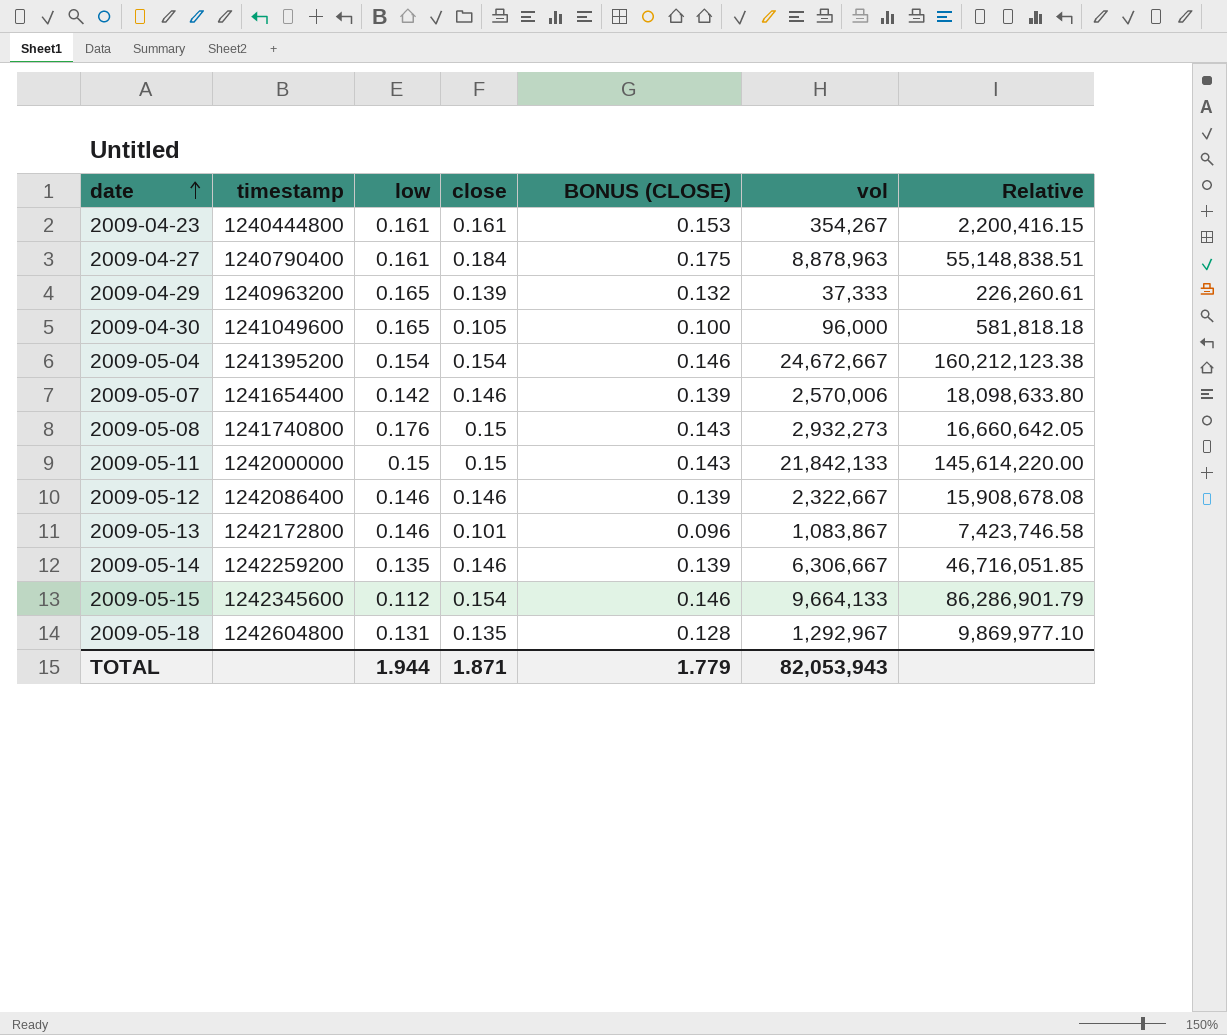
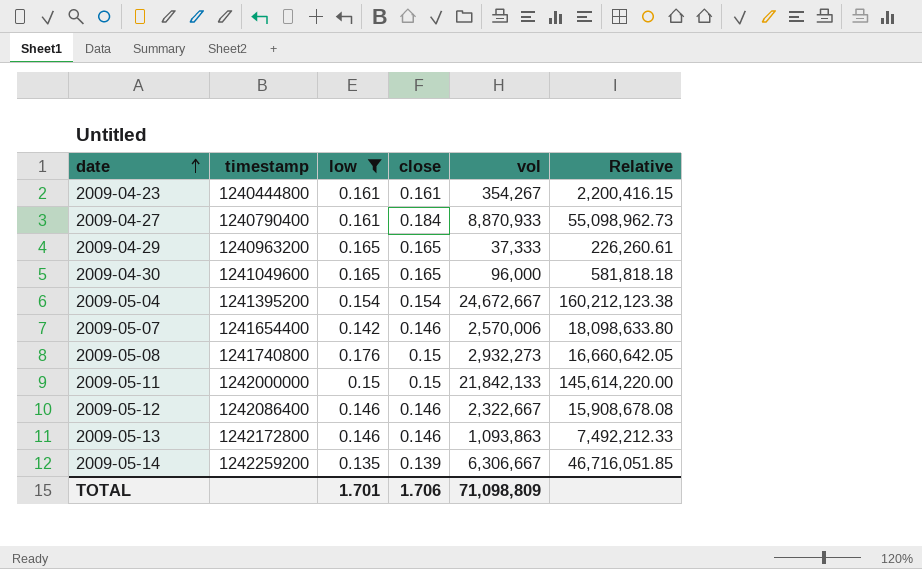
filter: none -> low >= 0.135
column BONUS (CLOSE) | formula: [close] * 0.95 -> none
2009-04-27 | vol: 8,878,963 -> 8,870,933
2009-04-27 | Relative: 55,148,838.51 -> 55,098,962.73
2009-04-29 | close: 0.139 -> 0.165
2009-04-30 | close: 0.105 -> 0.165
2009-05-13 | close: 0.101 -> 0.146
2009-05-13 | vol: 1,083,867 -> 1,093,863
2009-05-13 | Relative: 7,423,746.58 -> 7,492,212.33
2009-05-14 | close: 0.146 -> 0.139
TOTAL | low: 1.944 -> 1.701
TOTAL | close: 1.871 -> 1.706
TOTAL | vol: 82,053,943 -> 71,098,809

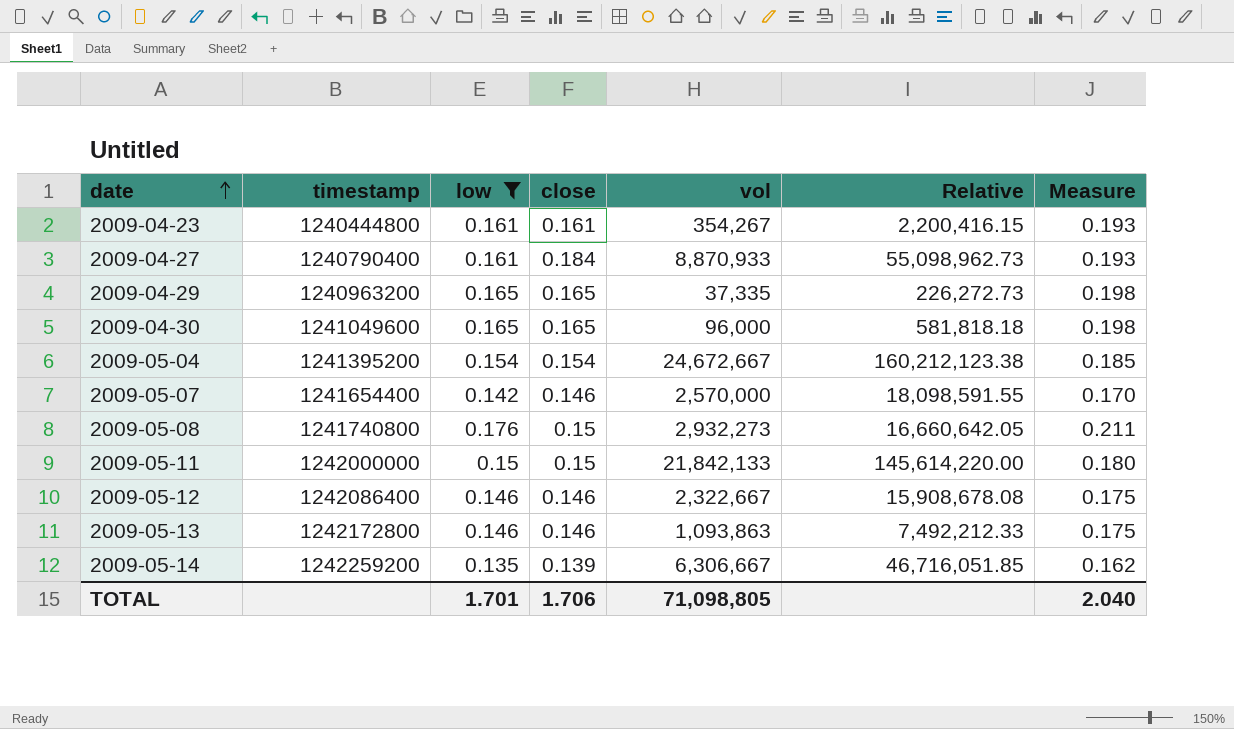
column Measure | formula: none -> [low] * 1.2
2009-04-29 | vol: 37,333 -> 37,335
2009-04-29 | Relative: 226,260.61 -> 226,272.73
2009-05-07 | vol: 2,570,006 -> 2,570,000
2009-05-07 | Relative: 18,098,633.80 -> 18,098,591.55
TOTAL | vol: 71,098,809 -> 71,098,805

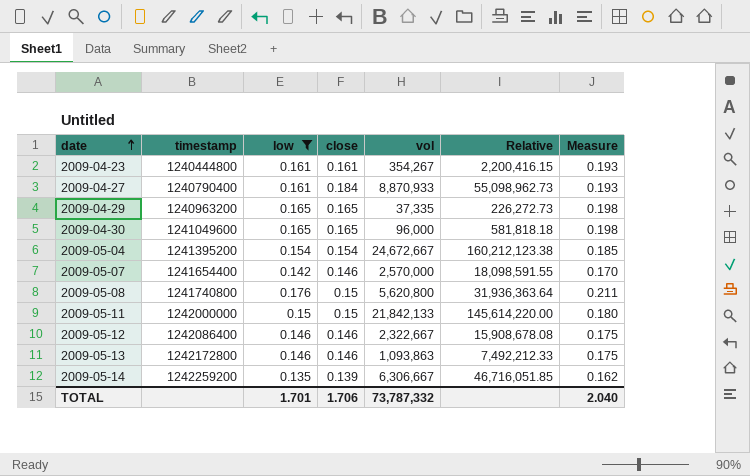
2009-05-08 | vol: 2,932,273 -> 5,620,800
2009-05-08 | Relative: 16,660,642.05 -> 31,936,363.64
TOTAL | vol: 71,098,805 -> 73,787,332

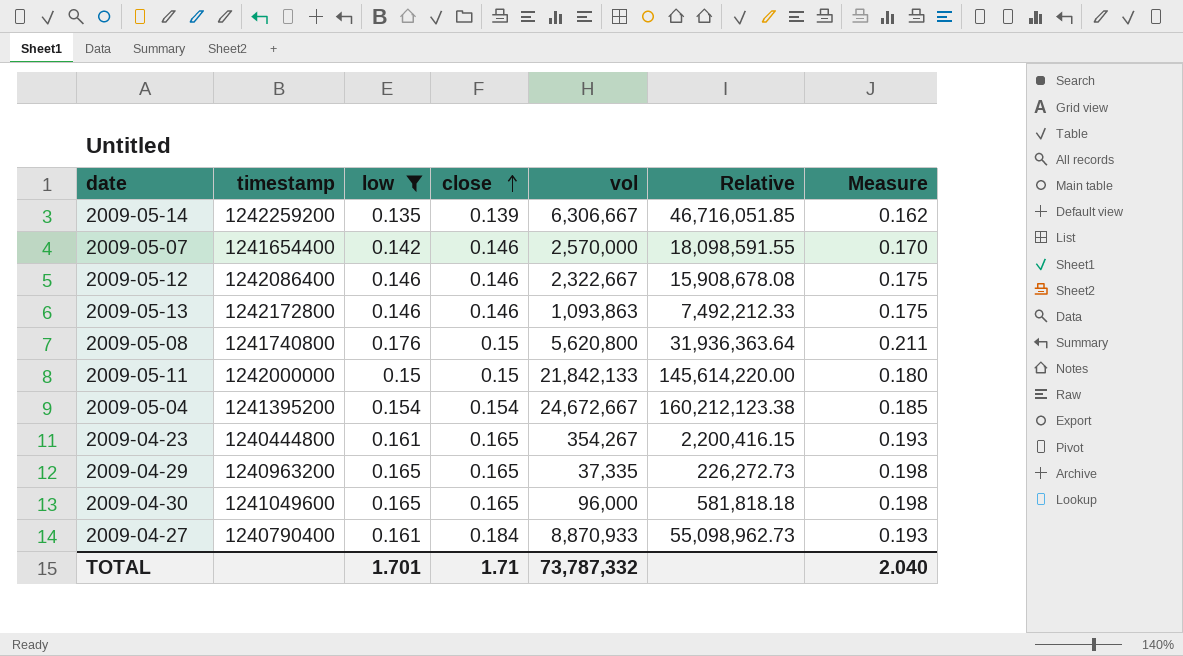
row order: date ascending -> close ascending
2009-04-23 | close: 0.161 -> 0.165
TOTAL | close: 1.706 -> 1.71

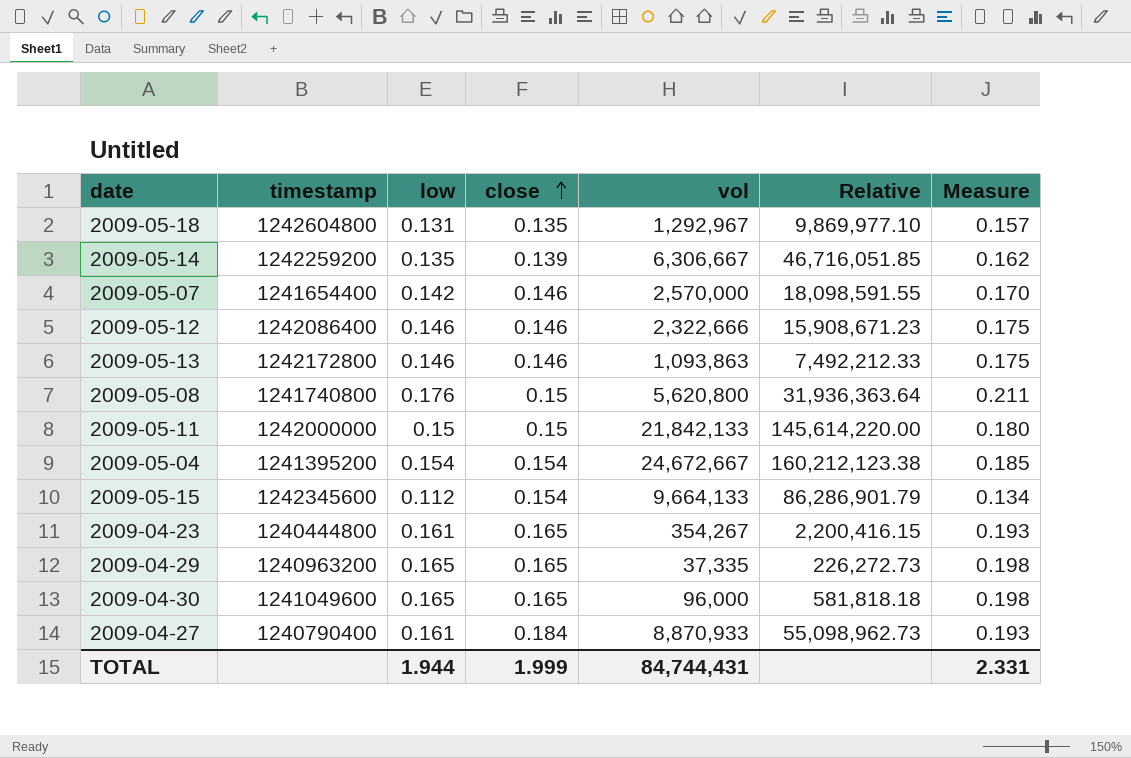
filter: low >= 0.135 -> none
2009-05-12 | vol: 2,322,667 -> 2,322,666
2009-05-12 | Relative: 15,908,678.08 -> 15,908,671.23
TOTAL | low: 1.701 -> 1.944
TOTAL | close: 1.71 -> 1.999
TOTAL | vol: 73,787,332 -> 84,744,431
TOTAL | Measure: 2.040 -> 2.331

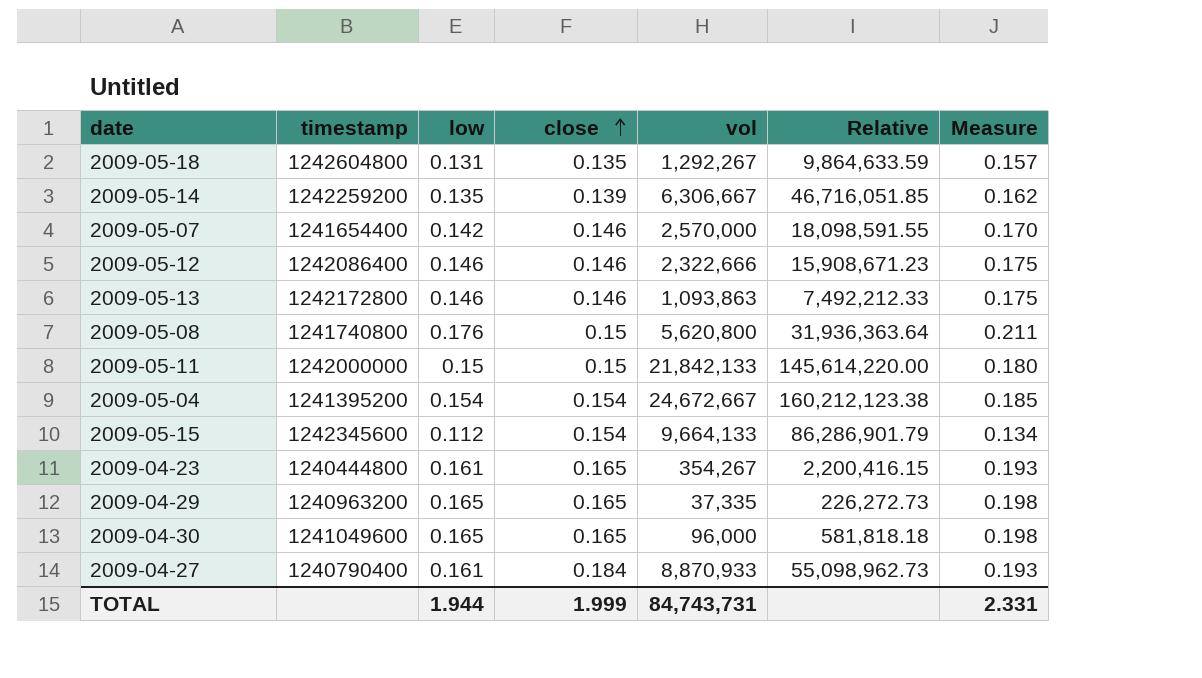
2009-05-18 | vol: 1,292,967 -> 1,292,267
2009-05-18 | Relative: 9,869,977.10 -> 9,864,633.59
TOTAL | vol: 84,744,431 -> 84,743,731

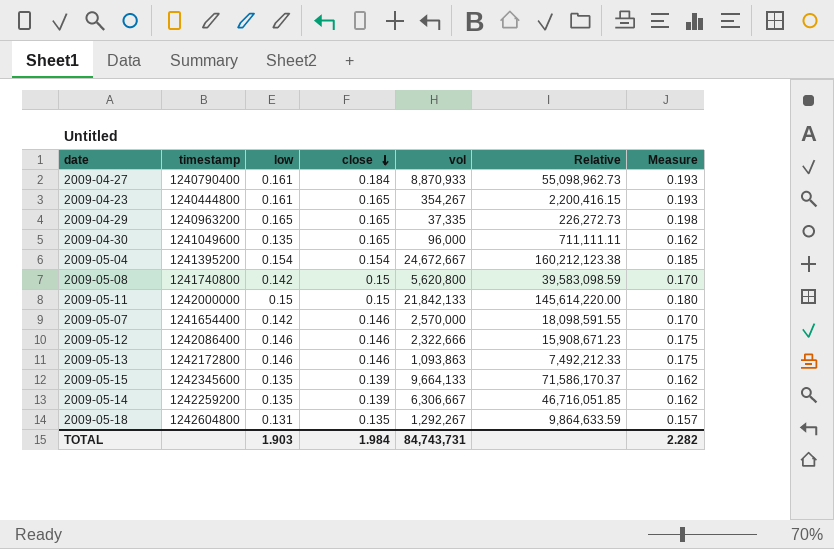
row order: close ascending -> close descending
2009-04-30 | low: 0.165 -> 0.135
2009-04-30 | Relative: 581,818.18 -> 711,111.11
2009-04-30 | Measure: 0.198 -> 0.162
2009-05-08 | low: 0.176 -> 0.142
2009-05-08 | Relative: 31,936,363.64 -> 39,583,098.59
2009-05-08 | Measure: 0.211 -> 0.170
2009-05-15 | low: 0.112 -> 0.135
2009-05-15 | close: 0.154 -> 0.139
2009-05-15 | Relative: 86,286,901.79 -> 71,586,170.37
2009-05-15 | Measure: 0.134 -> 0.162
TOTAL | low: 1.944 -> 1.903
TOTAL | close: 1.999 -> 1.984
TOTAL | Measure: 2.331 -> 2.282

